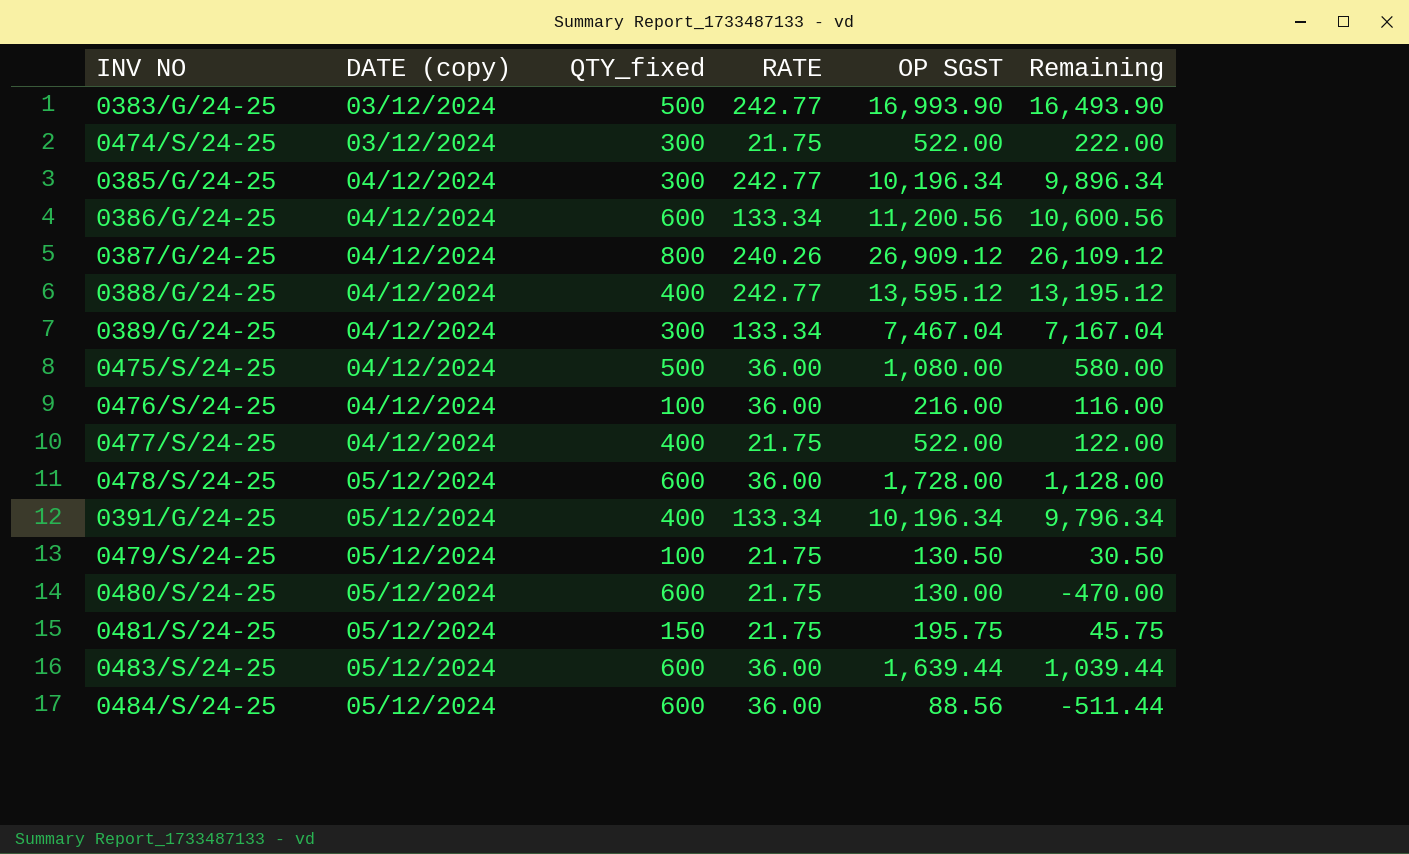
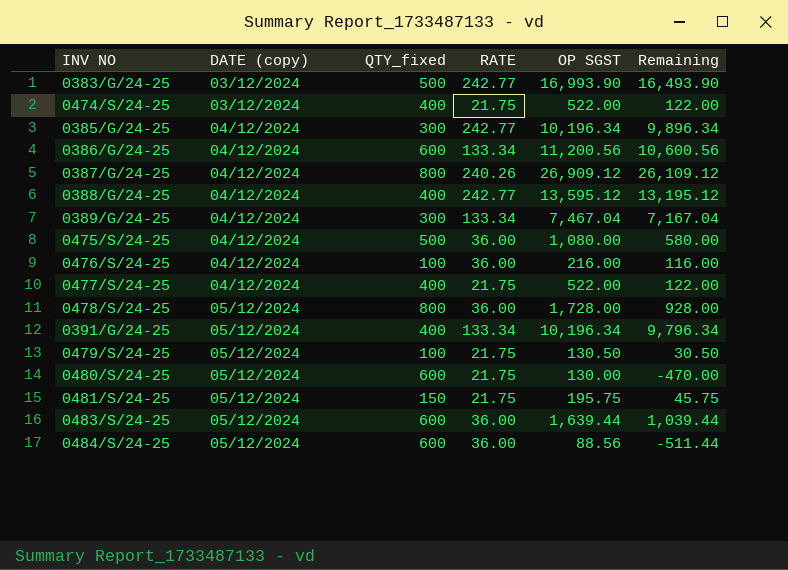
0474/S/24-25 | QTY_fixed: 300 -> 400
0474/S/24-25 | Remaining: 222.00 -> 122.00
0478/S/24-25 | QTY_fixed: 600 -> 800
0478/S/24-25 | Remaining: 1,128.00 -> 928.00

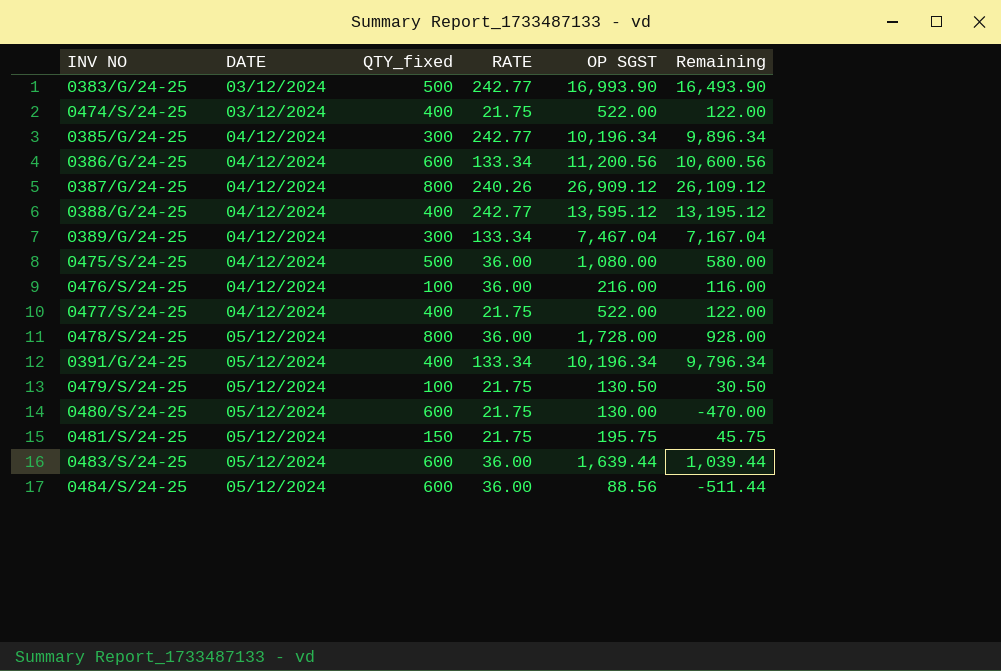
column name: DATE (copy) -> DATE

